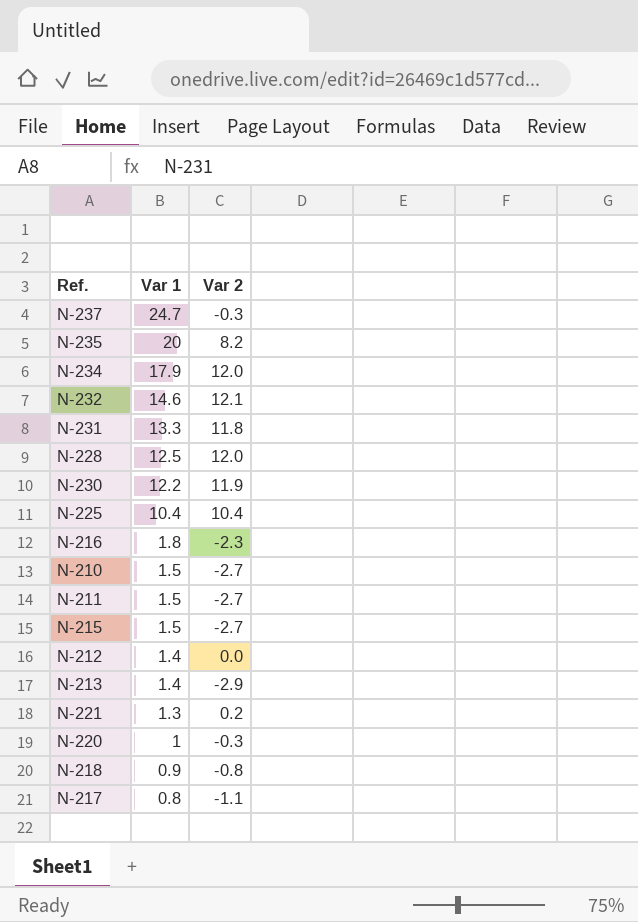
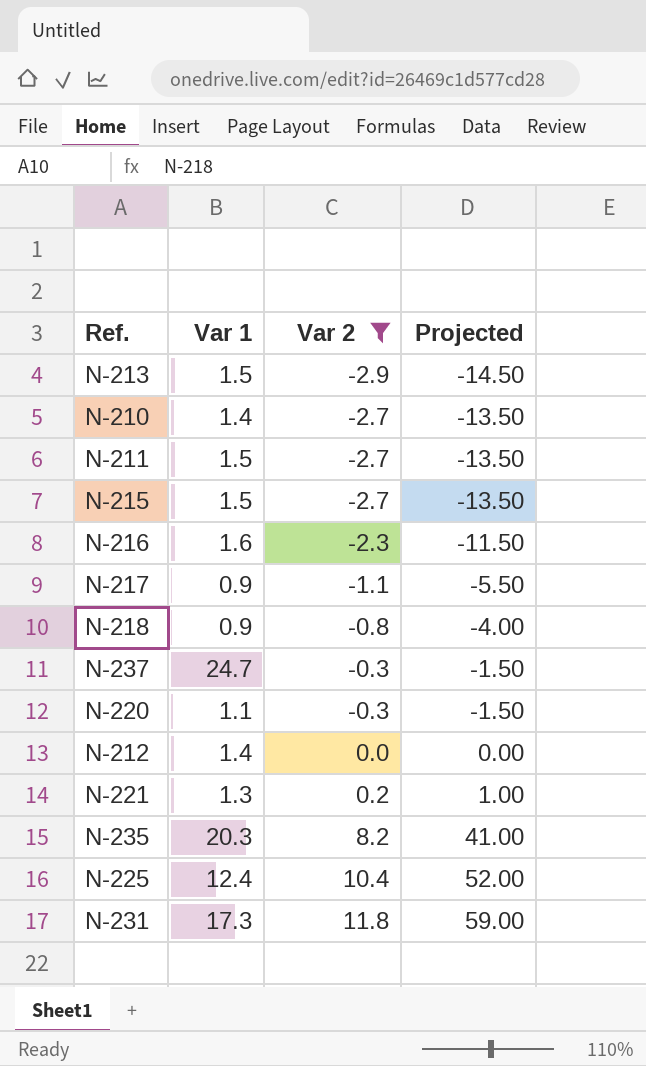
filter: none -> Var 2 <= 11.8
row order: Var 1 descending -> Var 2 ascending
column Projected | formula: none -> [Var 2] * 5
N-213 | Var 1: 1.4 -> 1.5
N-210 | Var 1: 1.5 -> 1.4
N-216 | Var 1: 1.8 -> 1.6
N-217 | Var 1: 0.8 -> 0.9
N-220 | Var 1: 1 -> 1.1
N-235 | Var 1: 20 -> 20.3
N-225 | Var 1: 10.4 -> 12.4
N-231 | Var 1: 13.3 -> 17.3

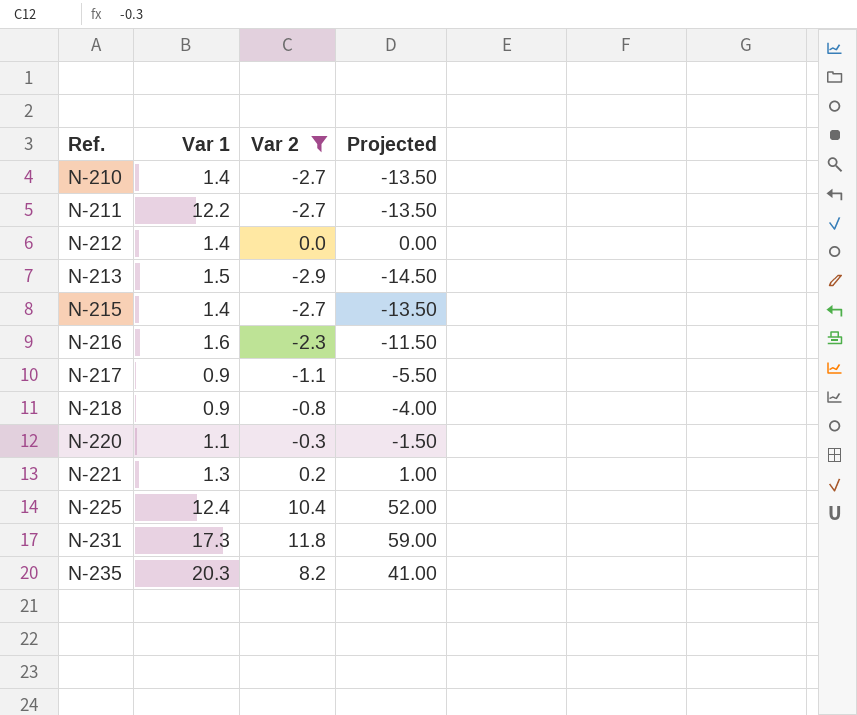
row order: Var 2 ascending -> Ref. ascending
row N-237: 24.7 | -0.3 | -1.50 -> none
N-211 | Var 1: 1.5 -> 12.2
N-215 | Var 1: 1.5 -> 1.4

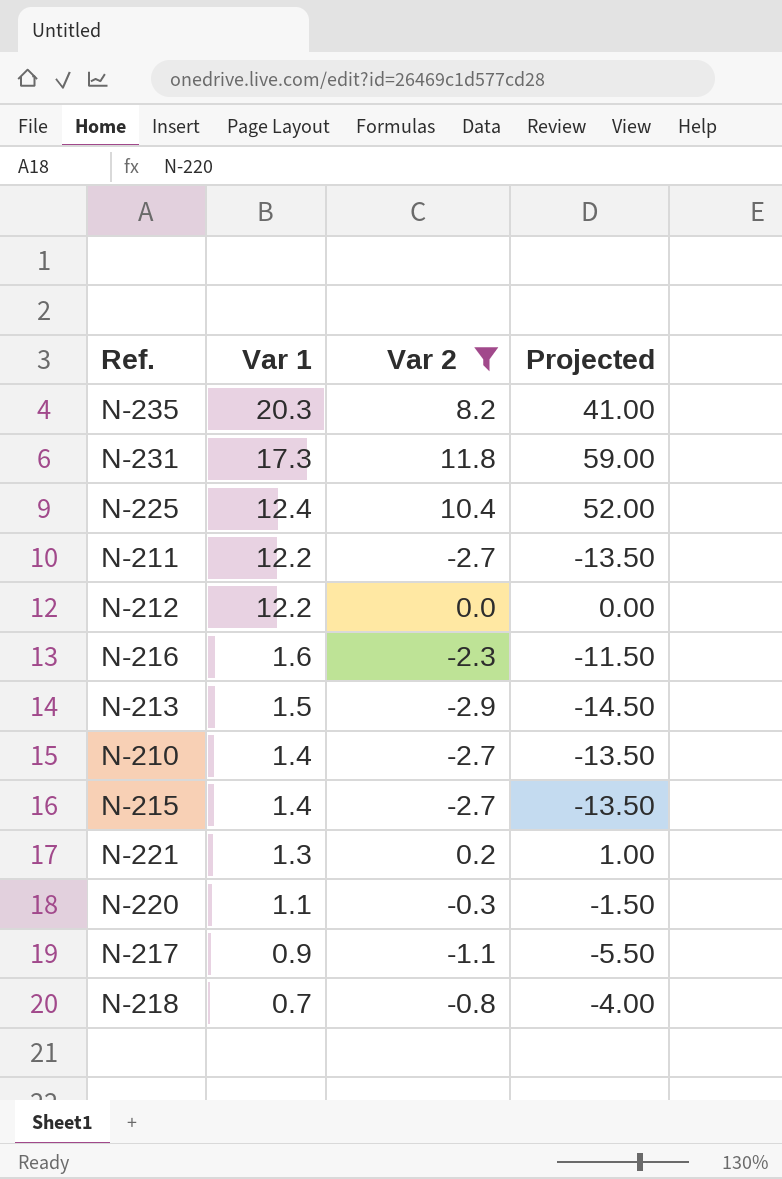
row order: Ref. ascending -> Var 1 descending
N-212 | Var 1: 1.4 -> 12.2
N-218 | Var 1: 0.9 -> 0.7

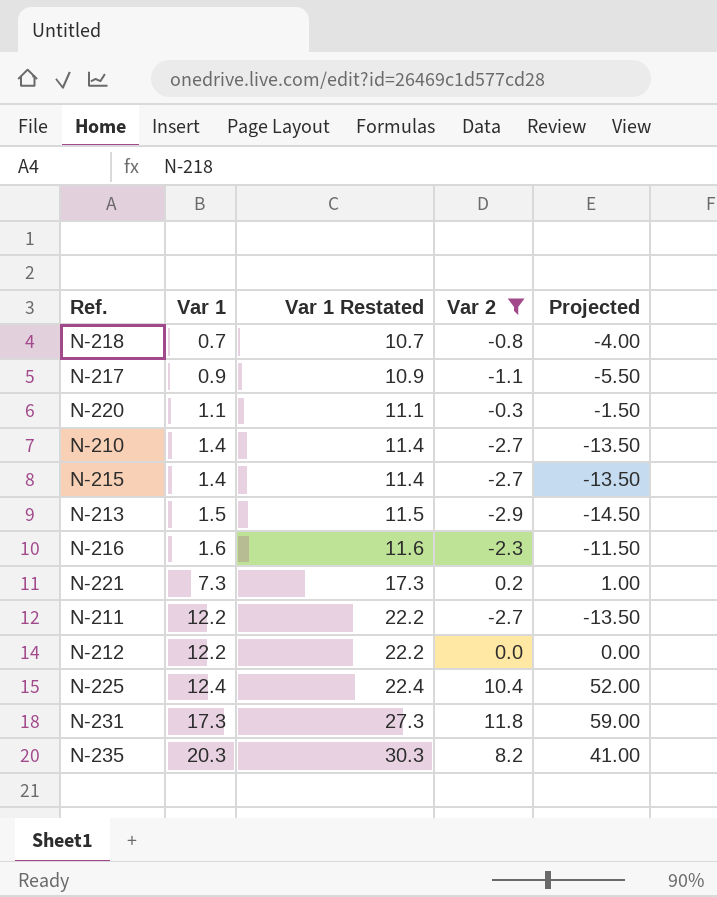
row order: Var 1 descending -> Var 1 ascending
column Var 1 Restated | formula: none -> [Var 1] + 10
N-221 | Var 1: 1.3 -> 7.3

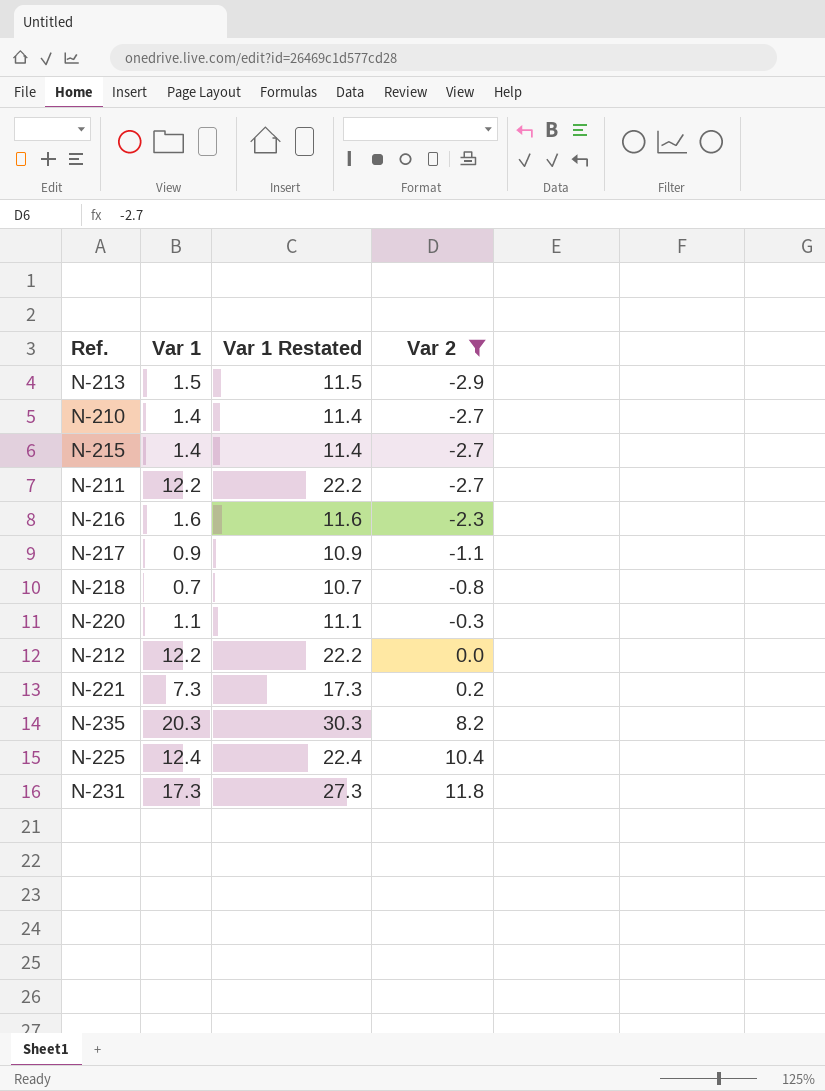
row order: Var 1 ascending -> Var 2 ascending
column Projected | formula: [Var 2] * 5 -> none

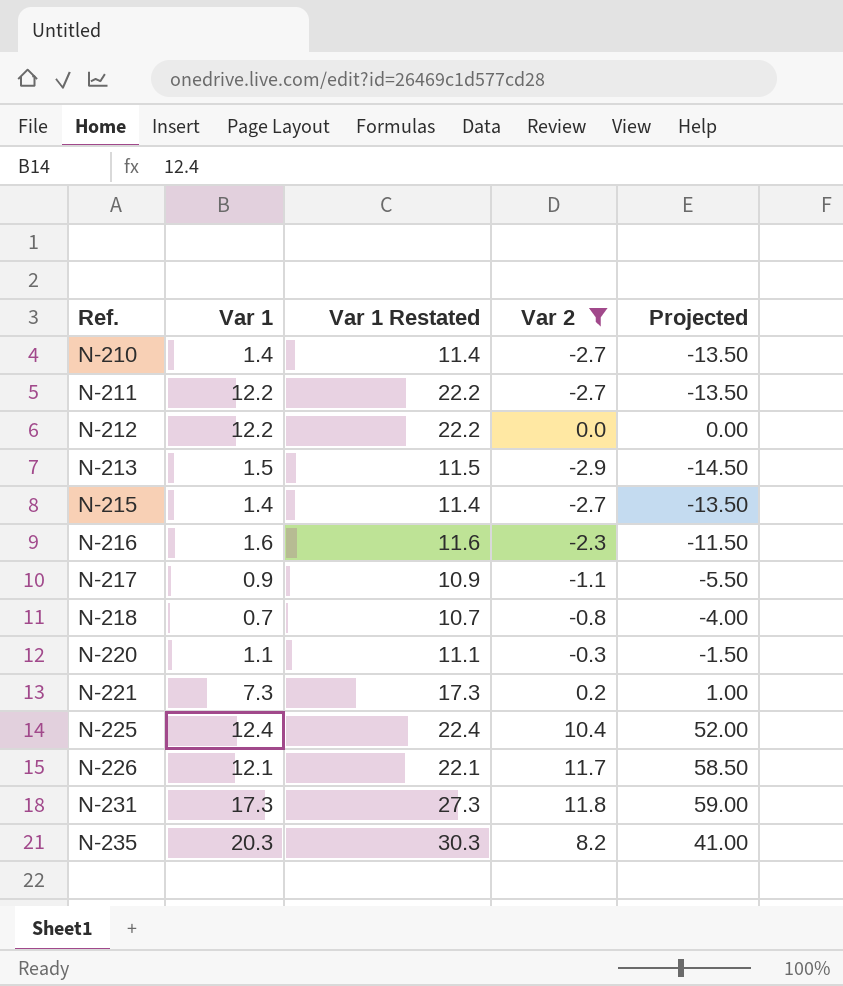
row order: Var 2 ascending -> Ref. ascending
column Projected | formula: none -> [Var 2] * 5
row N-226: none -> 12.1 | 22.1 | 11.7 | 58.50

